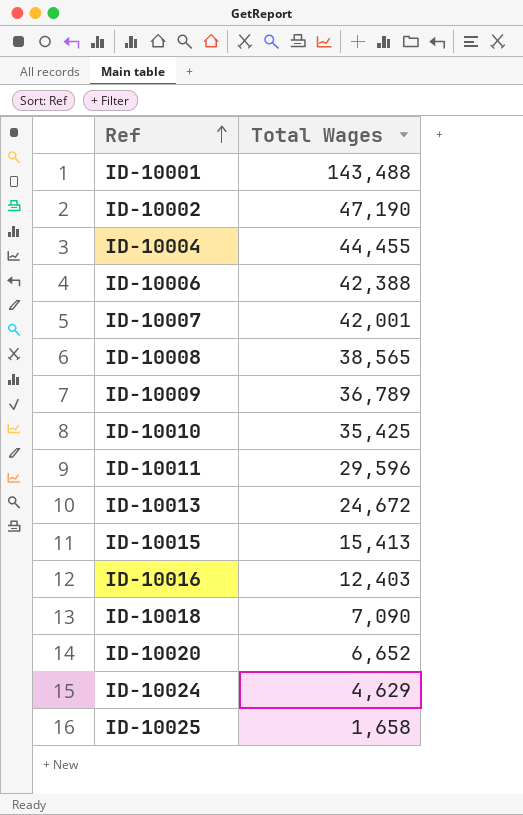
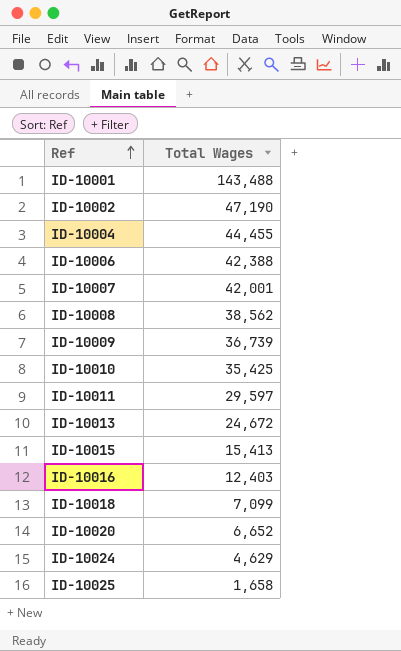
ID-10008 | Total Wages: 38,565 -> 38,562
ID-10009 | Total Wages: 36,789 -> 36,739
ID-10011 | Total Wages: 29,596 -> 29,597
ID-10018 | Total Wages: 7,090 -> 7,099

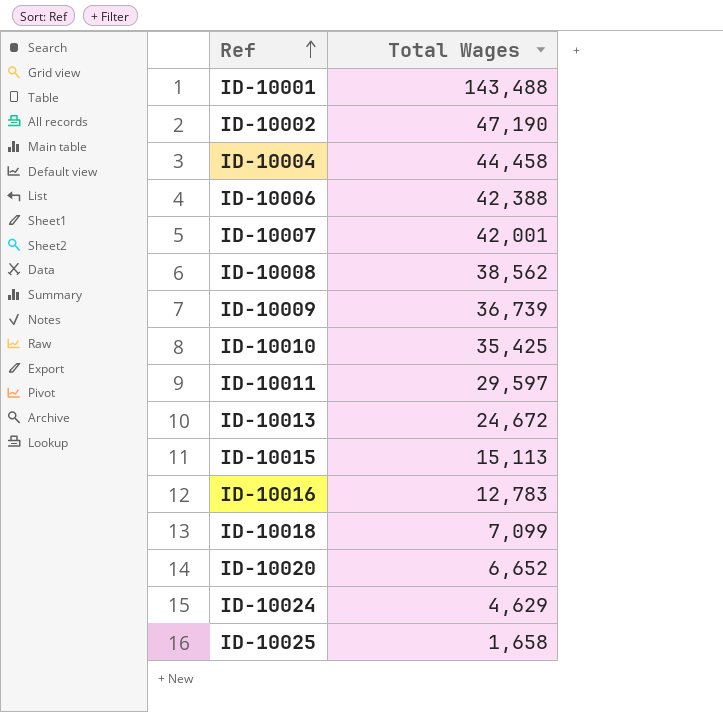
ID-10004 | Total Wages: 44,455 -> 44,458
ID-10015 | Total Wages: 15,413 -> 15,113
ID-10016 | Total Wages: 12,403 -> 12,783

